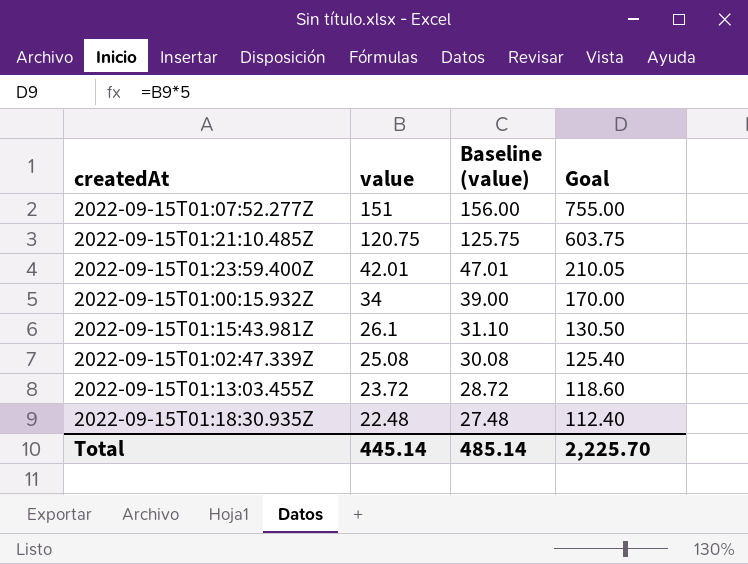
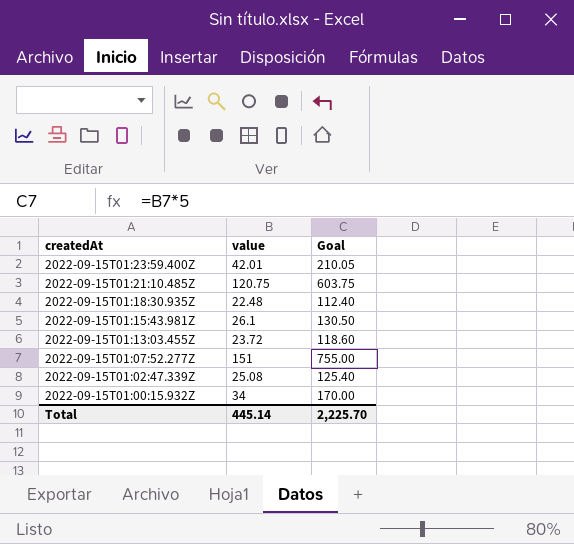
row order: value descending -> createdAt descending
column Baseline (value) | formula: [value] + 5 -> none

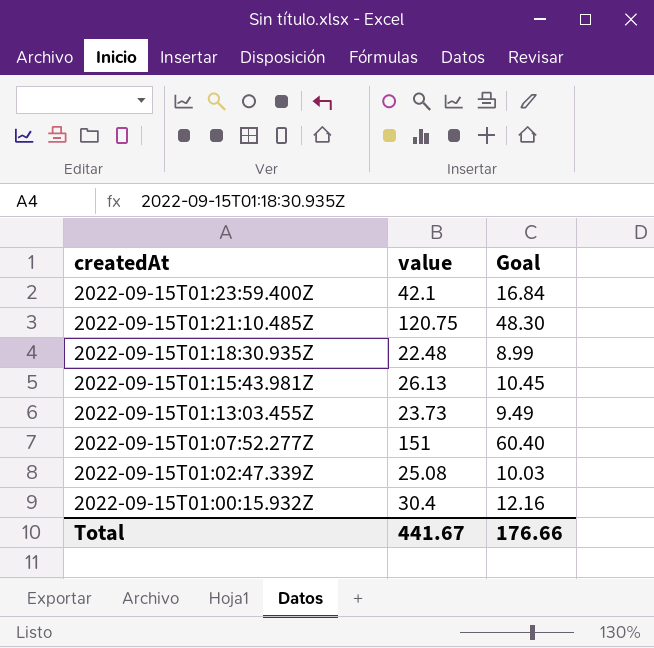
column Goal | formula: [value] * 5 -> [value] * 0.4
2022-09-15T01:23:59.400Z | value: 42.01 -> 42.1
2022-09-15T01:15:43.981Z | value: 26.1 -> 26.13
2022-09-15T01:13:03.455Z | value: 23.72 -> 23.73
2022-09-15T01:00:15.932Z | value: 34 -> 30.4
Total | value: 445.14 -> 441.67
Total | Goal: 2,225.70 -> 176.66

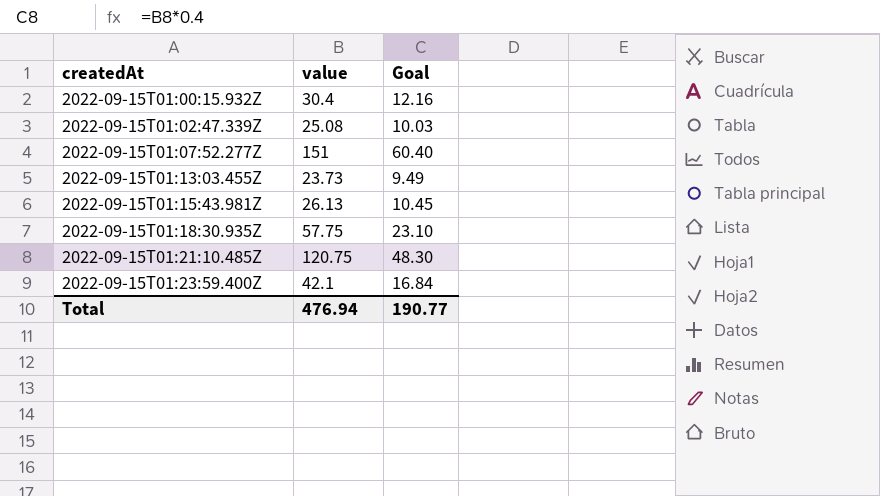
row order: createdAt descending -> createdAt ascending
2022-09-15T01:18:30.935Z | value: 22.48 -> 57.75
2022-09-15T01:18:30.935Z | Goal: 8.99 -> 23.10
Total | value: 441.67 -> 476.94
Total | Goal: 176.66 -> 190.77

